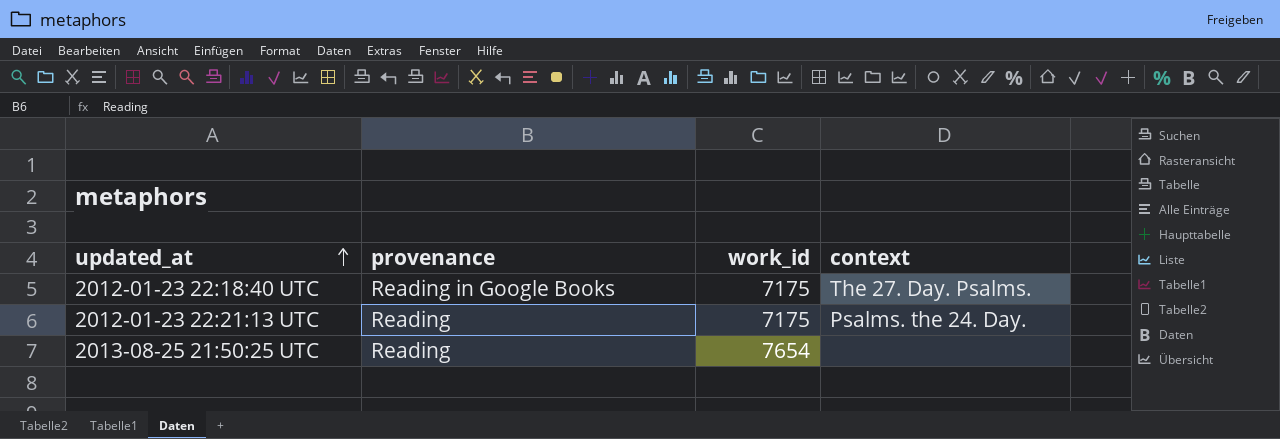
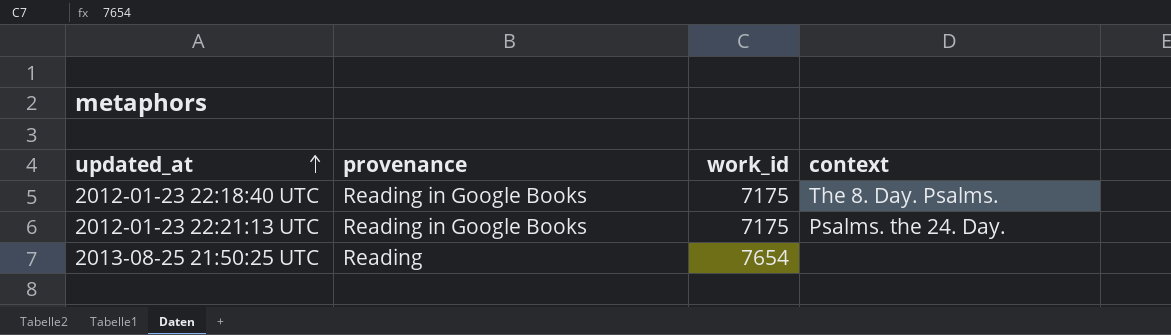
2012-01-23 22:18:40 UTC | context: The 27. Day. Psalms. -> The 8. Day. Psalms.
2012-01-23 22:21:13 UTC | provenance: Reading -> Reading in Google Books

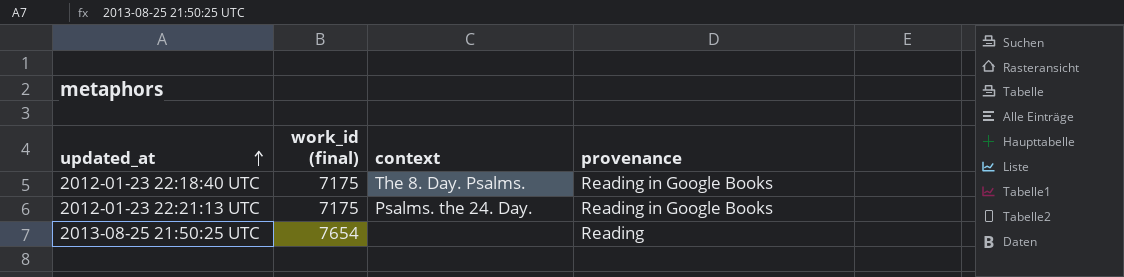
column name: work_id -> work_id (final)
column provenance | position: 2 -> 4

